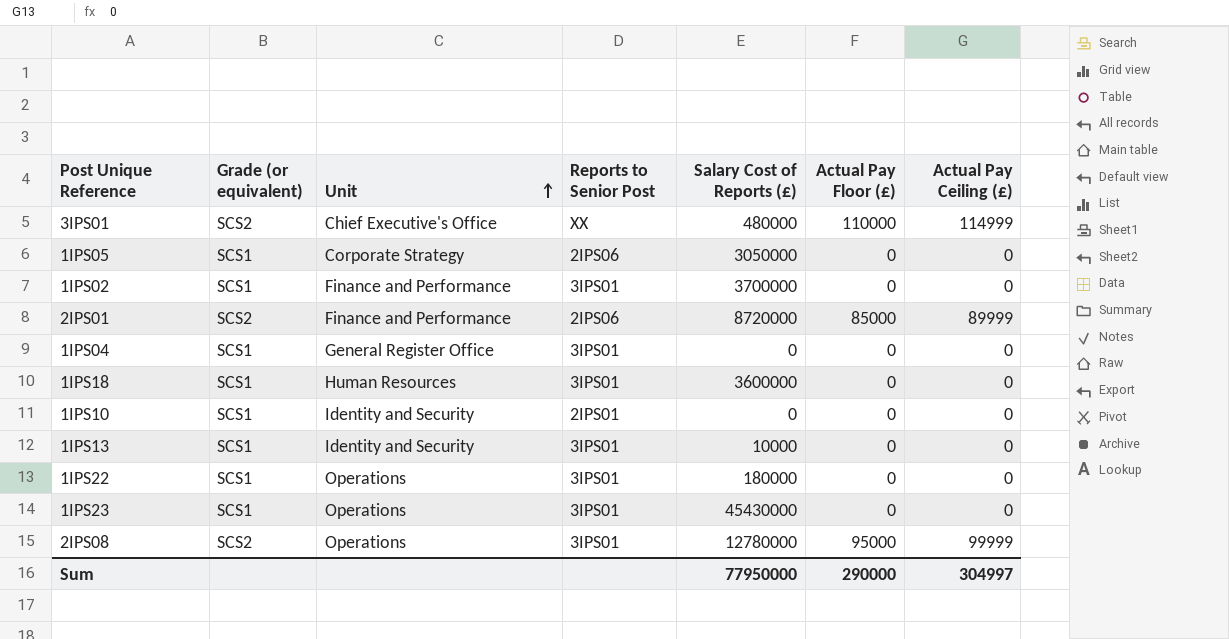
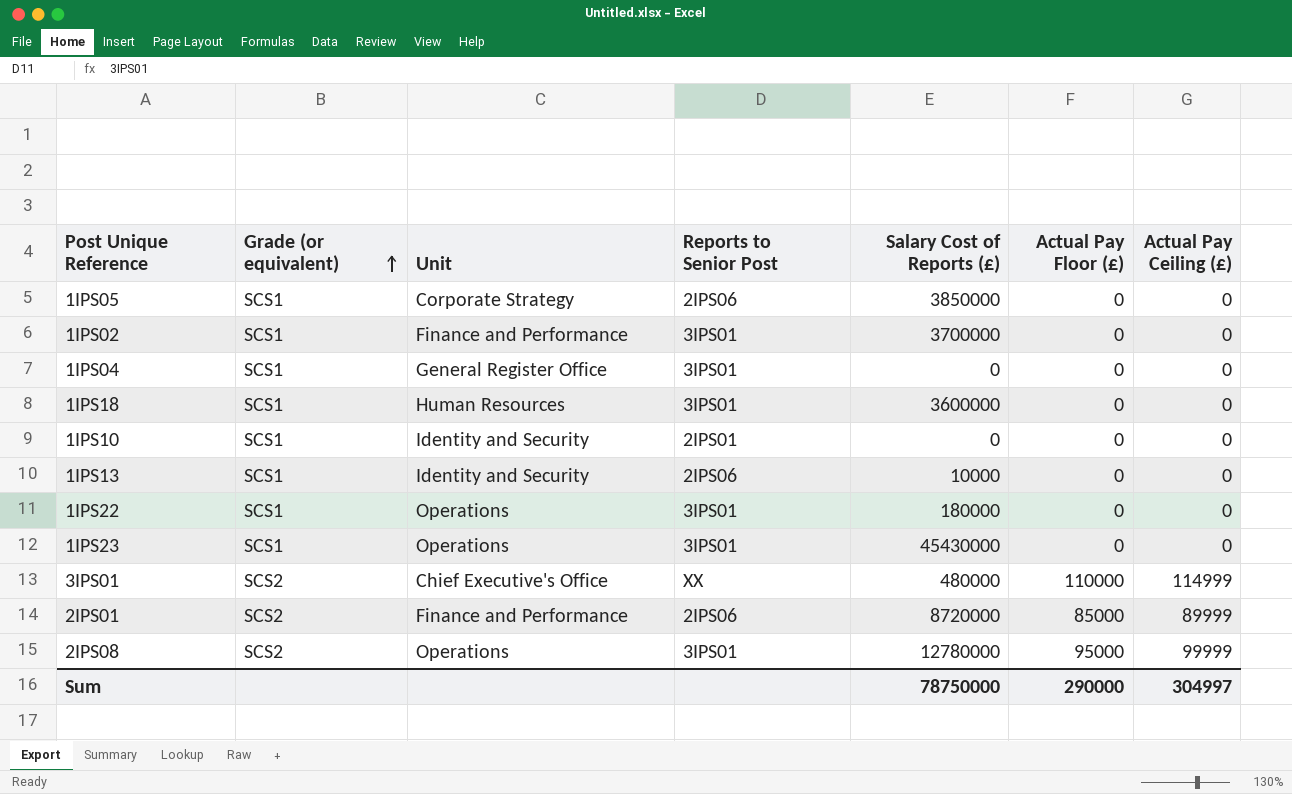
row order: Unit ascending -> Grade (or equivalent) ascending
1IPS05 | Salary Cost of Reports (£): 3050000 -> 3850000
1IPS13 | Reports to Senior Post: 3IPS01 -> 2IPS06
Sum | Salary Cost of Reports (£): 77950000 -> 78750000

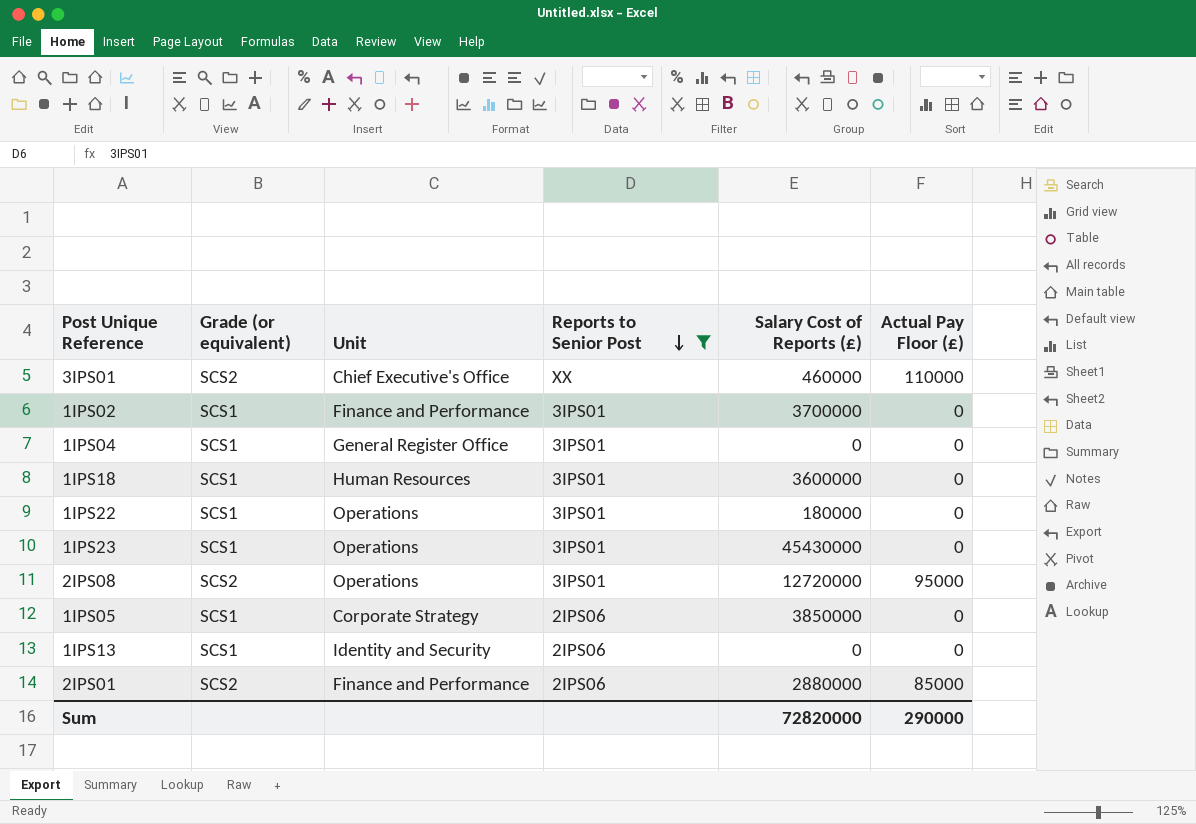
filter: none -> Reports to Senior Post != 2IPS01
row order: Grade (or equivalent) ascending -> Reports to Senior Post descending
column Actual Pay Ceiling (£) | position: 7 -> none
3IPS01 | Salary Cost of Reports (£): 480000 -> 460000
2IPS08 | Salary Cost of Reports (£): 12780000 -> 12720000
1IPS13 | Salary Cost of Reports (£): 10000 -> 0
2IPS01 | Salary Cost of Reports (£): 8720000 -> 2880000
Sum | Salary Cost of Reports (£): 78750000 -> 72820000

